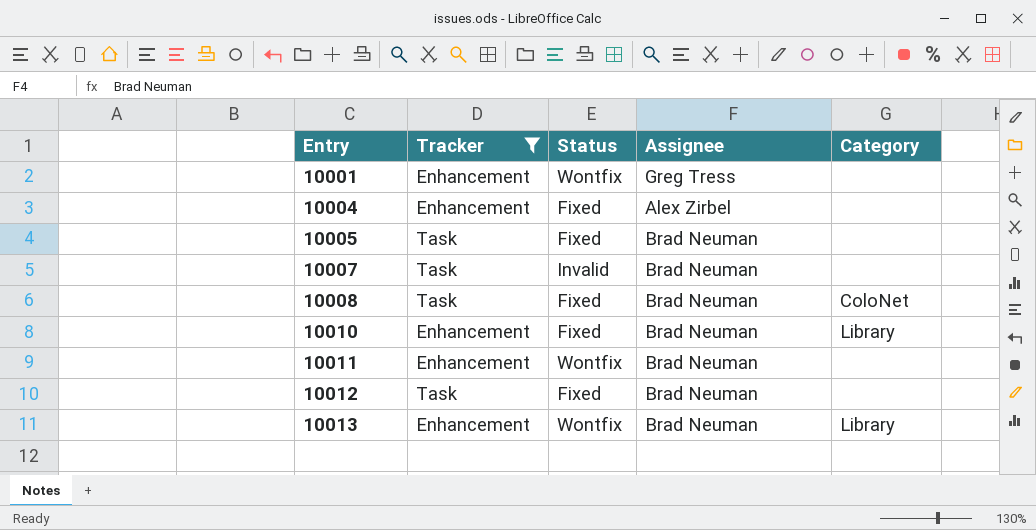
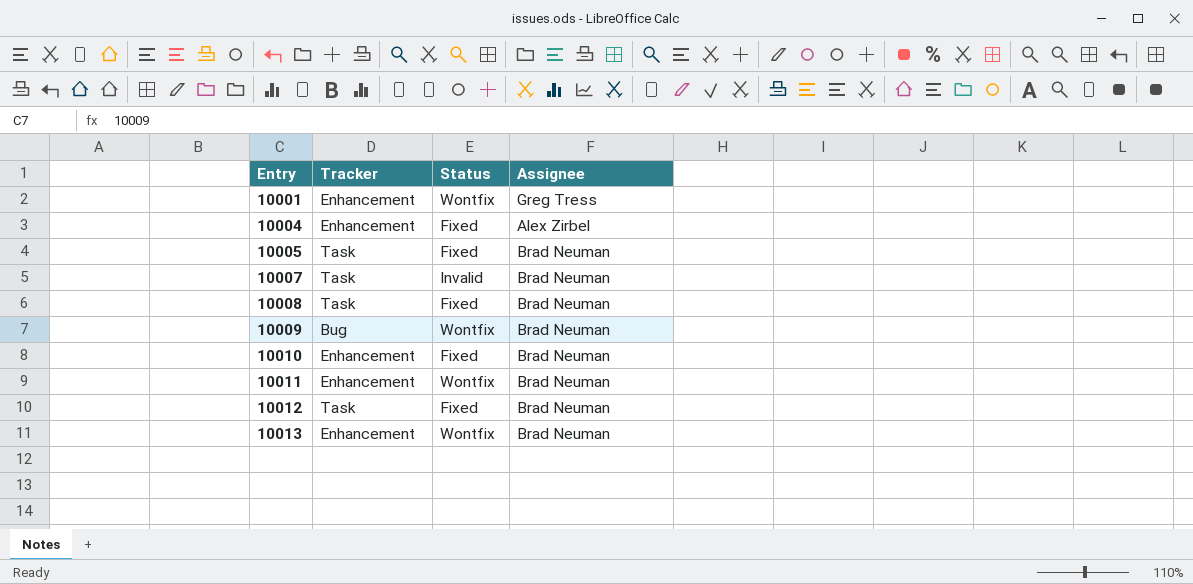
filter: Tracker != Bug -> none
column Category | position: 5 -> none

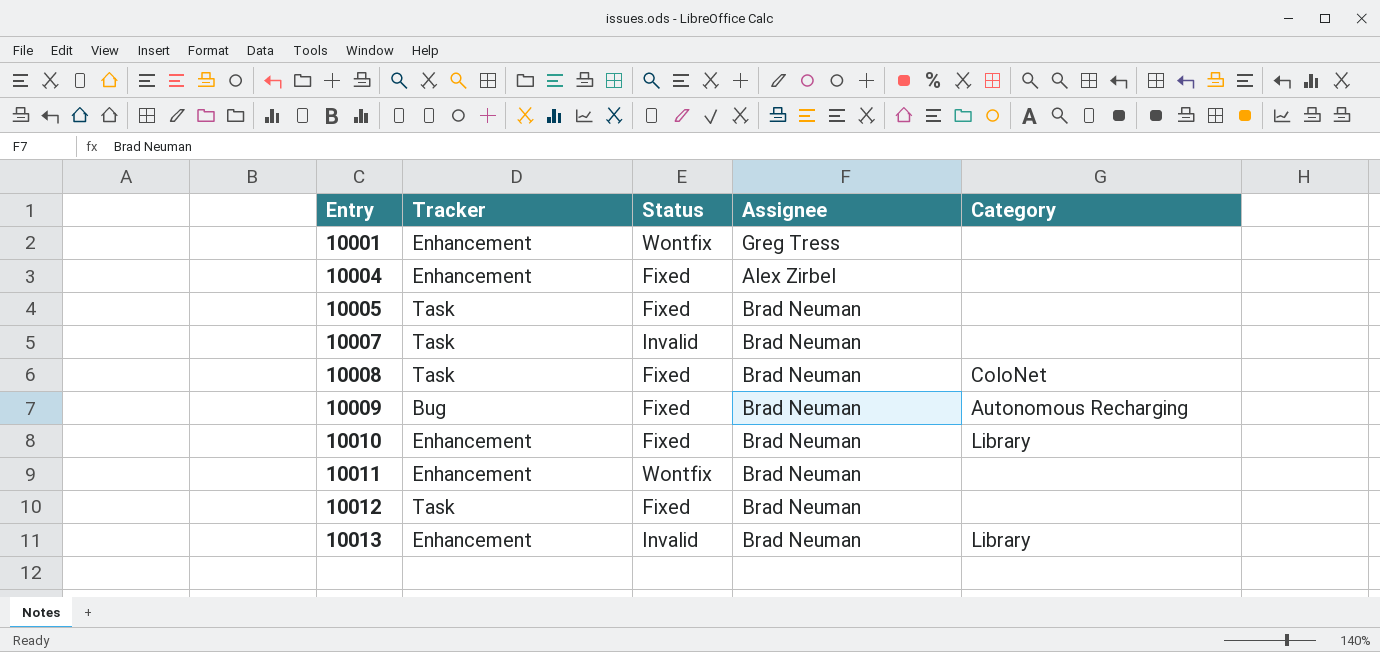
column Category | position: none -> 5
10009 | Status: Wontfix -> Fixed
10013 | Status: Wontfix -> Invalid

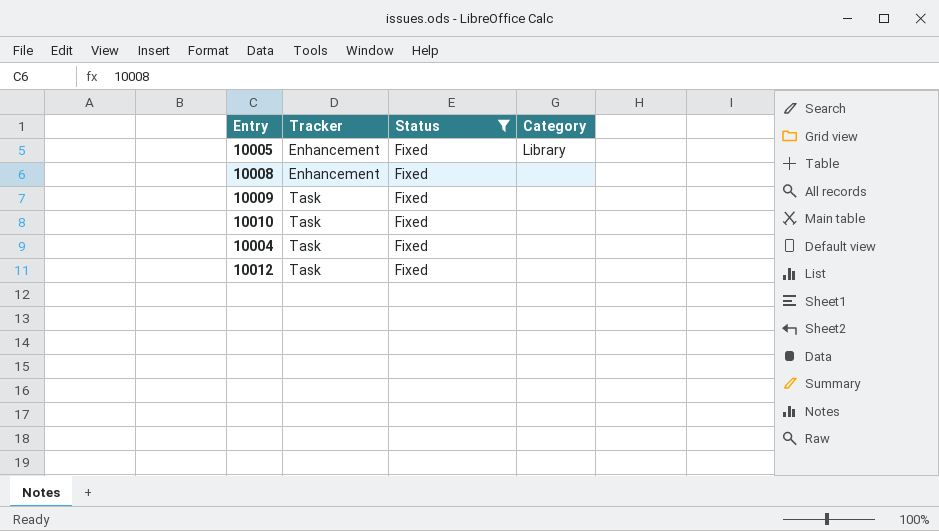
filter: none -> Status = Fixed
row order: Entry ascending -> Tracker ascending
column Assignee | position: 4 -> none
10005 | Tracker: Task -> Enhancement
10005 | Category: none -> Library
10008 | Tracker: Task -> Enhancement
10008 | Category: ColoNet -> none
10009 | Tracker: Bug -> Task
10009 | Category: Autonomous Recharging -> none
10010 | Tracker: Enhancement -> Task
10010 | Category: Library -> none
10004 | Tracker: Enhancement -> Task

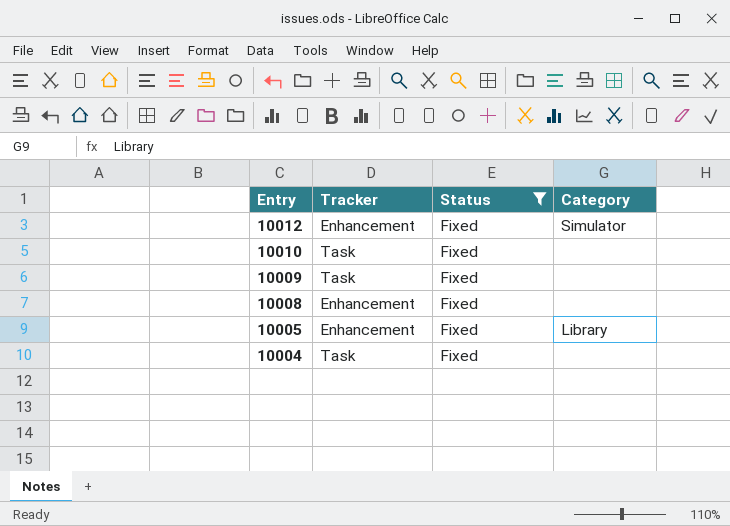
row order: Tracker ascending -> Entry descending
10012 | Tracker: Task -> Enhancement
10012 | Category: none -> Simulator

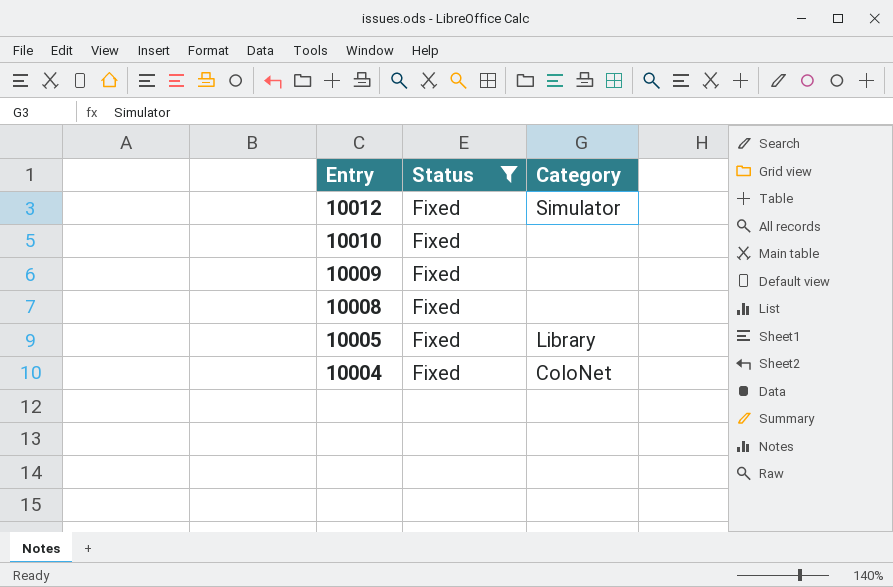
column Tracker | position: 2 -> none
10004 | Category: none -> ColoNet

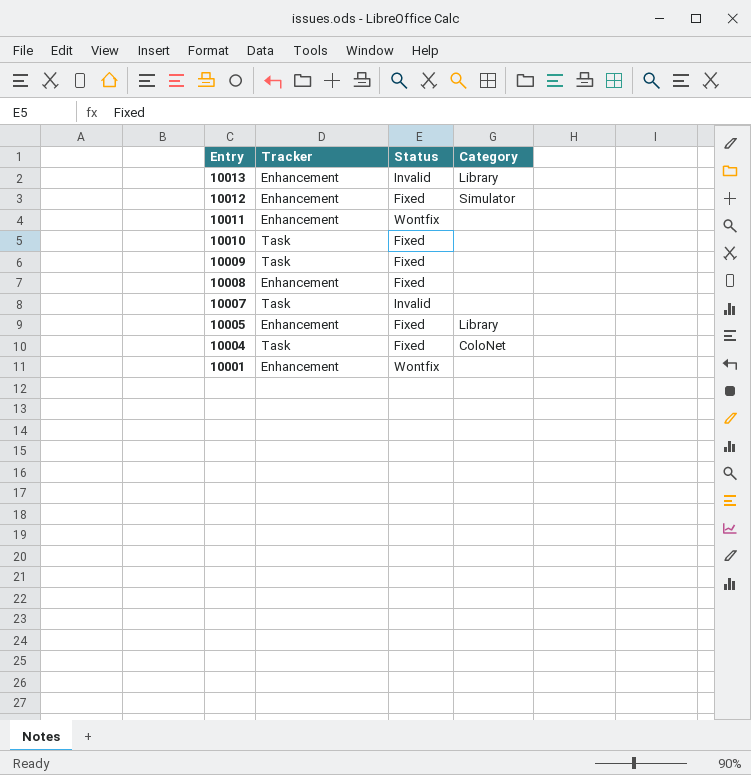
filter: Status = Fixed -> none
column Tracker | position: none -> 2

